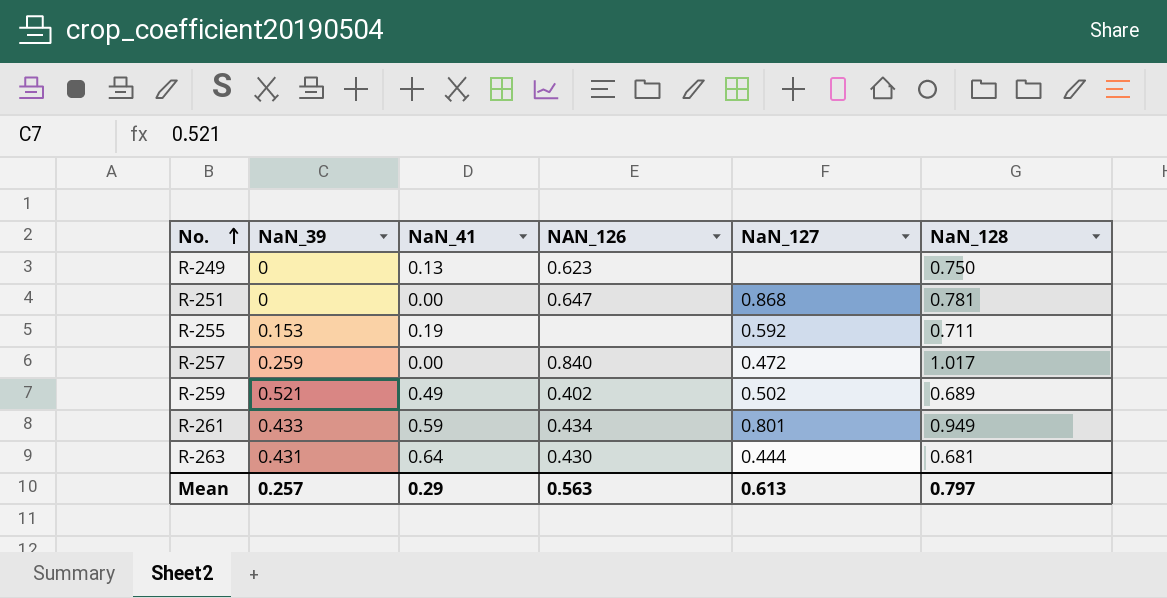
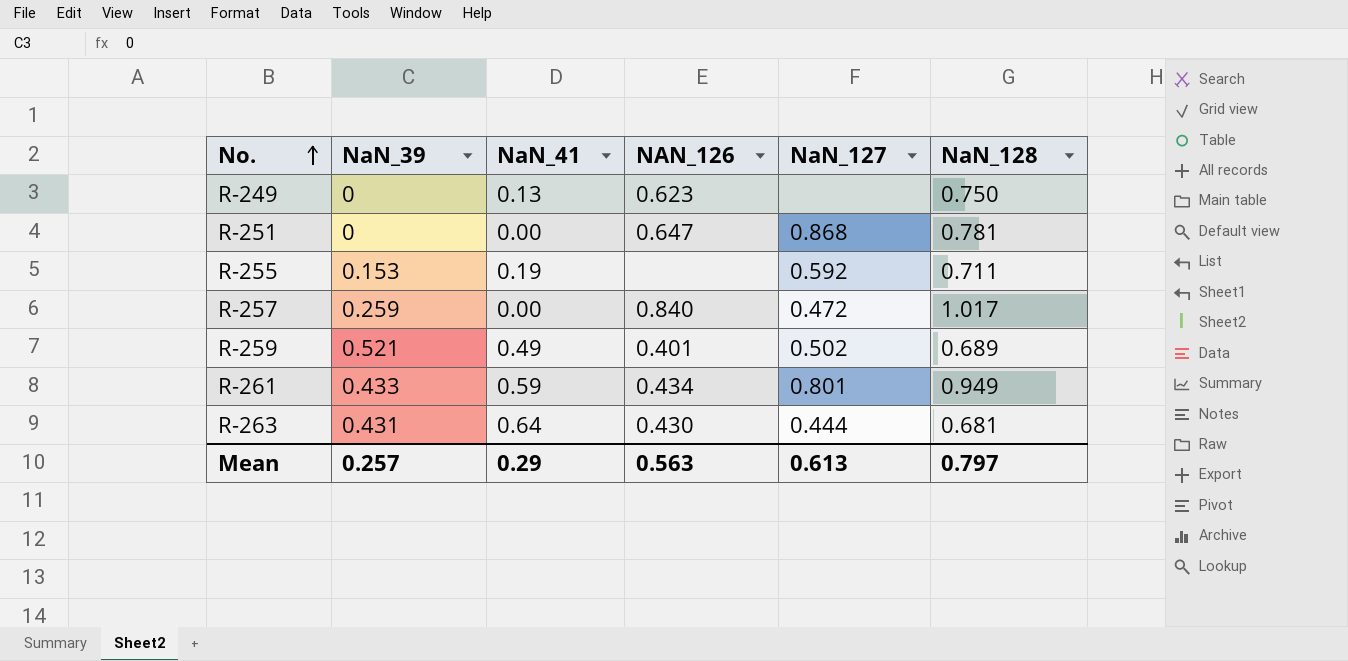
R-259 | NAN_126: 0.402 -> 0.401

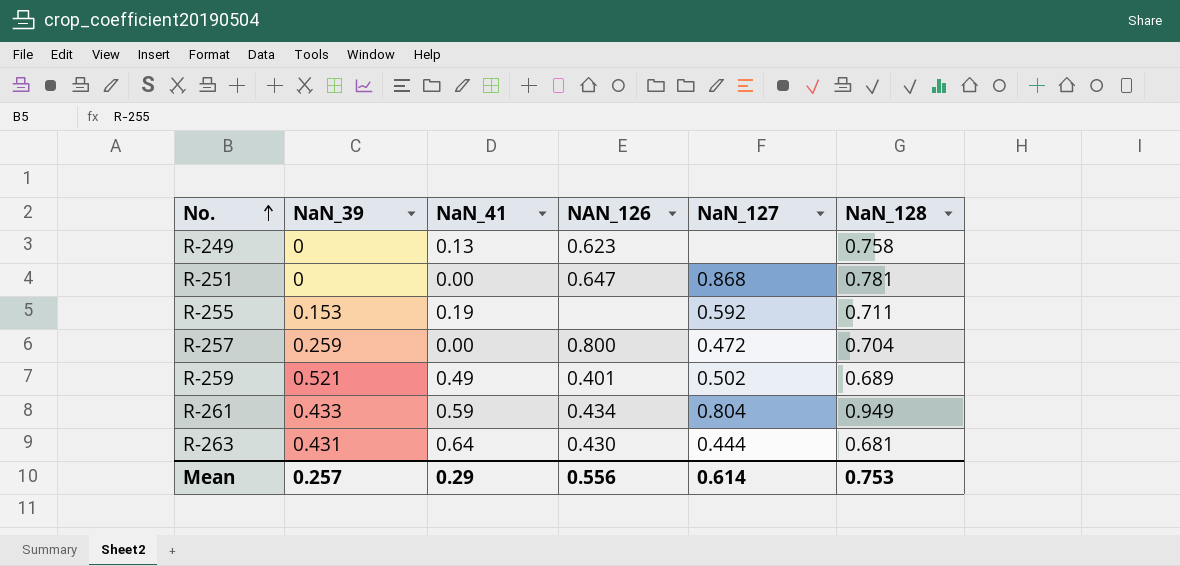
R-249 | NaN_128: 0.750 -> 0.758
R-257 | NAN_126: 0.840 -> 0.800
R-257 | NaN_128: 1.017 -> 0.704
R-261 | NaN_127: 0.801 -> 0.804
Mean | NAN_126: 0.563 -> 0.556
Mean | NaN_127: 0.613 -> 0.614
Mean | NaN_128: 0.797 -> 0.753

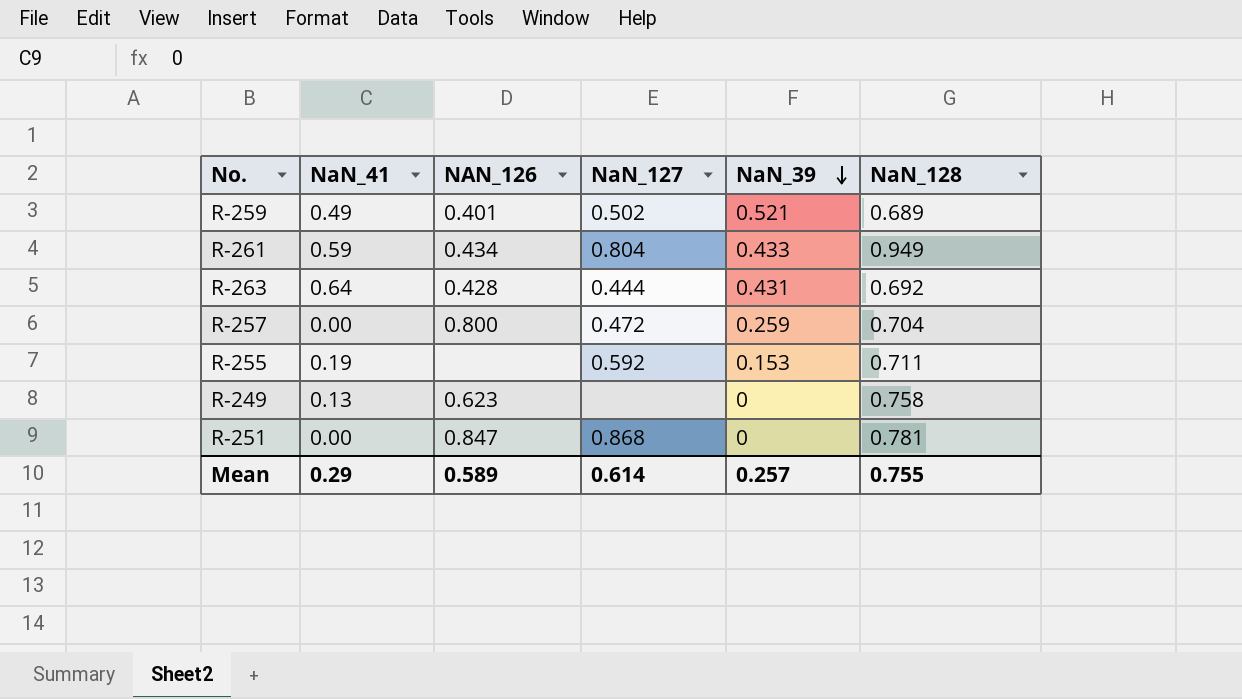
row order: No. ascending -> NaN_39 descending
column NaN_39 | position: 2 -> 5
R-263 | NAN_126: 0.430 -> 0.428
R-263 | NaN_128: 0.681 -> 0.692
R-251 | NAN_126: 0.647 -> 0.847
Mean | NAN_126: 0.556 -> 0.589
Mean | NaN_128: 0.753 -> 0.755

